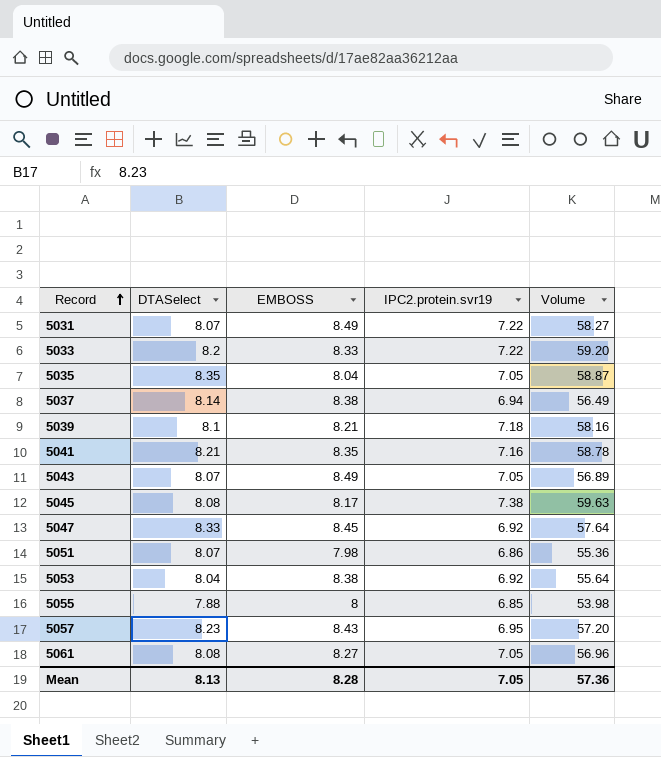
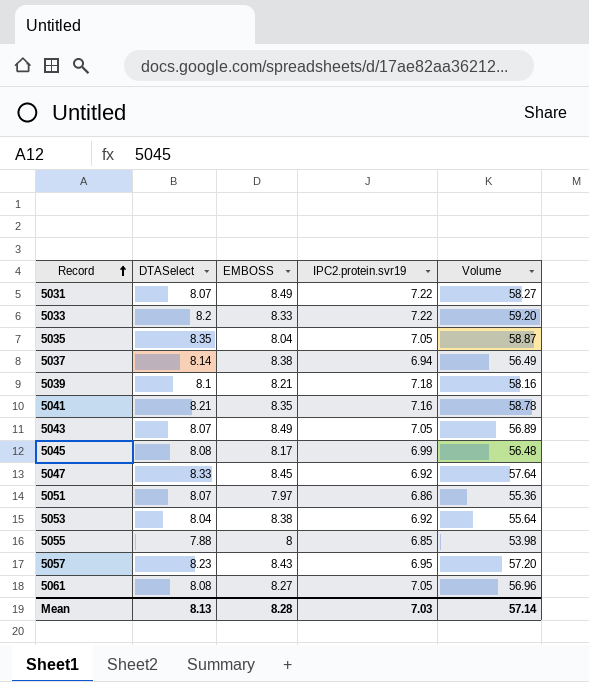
5045 | IPC2.protein.svr19: 7.38 -> 6.99
5045 | Volume: 59.63 -> 56.48
5051 | EMBOSS: 7.98 -> 7.97
Mean | IPC2.protein.svr19: 7.05 -> 7.03
Mean | Volume: 57.36 -> 57.14

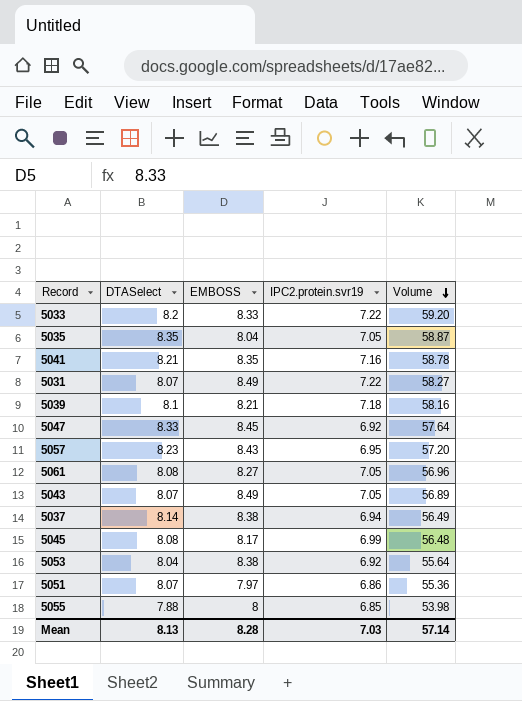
row order: Record ascending -> Volume descending

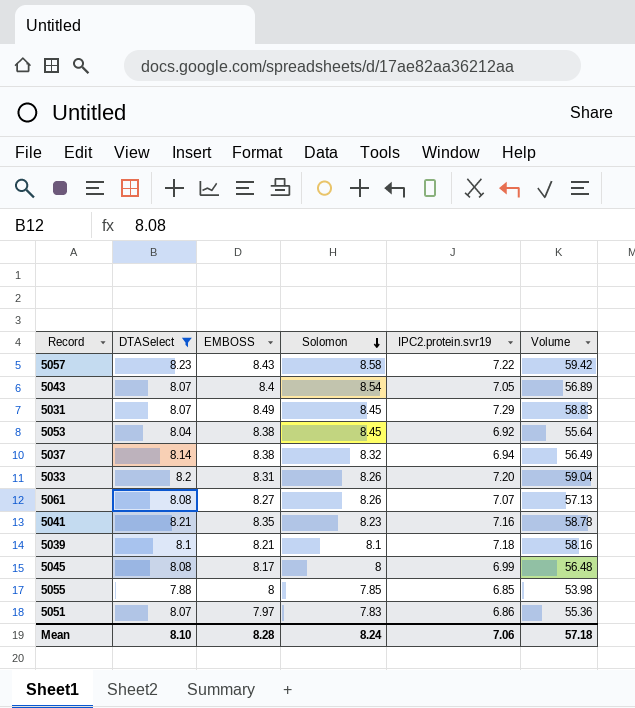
filter: none -> DTASelect <= 8.23
row order: Volume descending -> Solomon descending
column Solomon | position: none -> 4
5057 | IPC2.protein.svr19: 6.95 -> 7.22
5057 | Volume: 57.20 -> 59.42
5043 | EMBOSS: 8.49 -> 8.4
5031 | IPC2.protein.svr19: 7.22 -> 7.29
5031 | Volume: 58.27 -> 58.83
5033 | EMBOSS: 8.33 -> 8.31
5033 | IPC2.protein.svr19: 7.22 -> 7.20
5033 | Volume: 59.20 -> 59.04
5061 | IPC2.protein.svr19: 7.05 -> 7.07
5061 | Volume: 56.96 -> 57.13
Mean | DTASelect: 8.13 -> 8.10
Mean | IPC2.protein.svr19: 7.03 -> 7.06
Mean | Volume: 57.14 -> 57.18

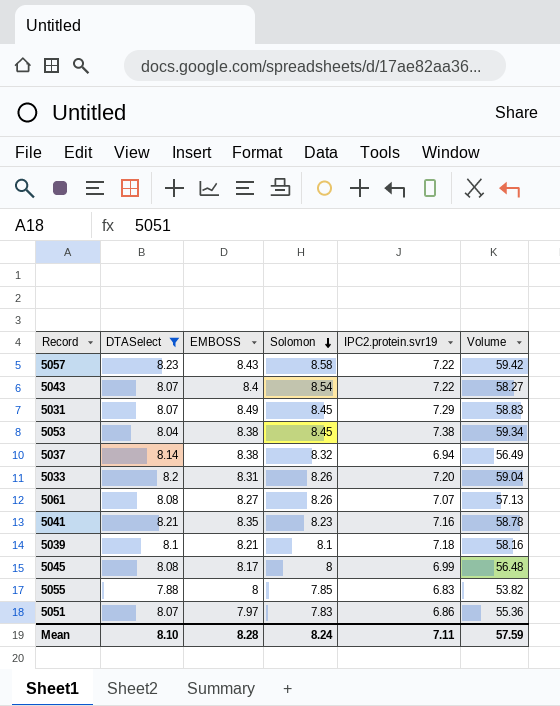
5043 | IPC2.protein.svr19: 7.05 -> 7.22
5043 | Volume: 56.89 -> 58.27
5053 | IPC2.protein.svr19: 6.92 -> 7.38
5053 | Volume: 55.64 -> 59.34
5055 | IPC2.protein.svr19: 6.85 -> 6.83
5055 | Volume: 53.98 -> 53.82
Mean | IPC2.protein.svr19: 7.06 -> 7.11
Mean | Volume: 57.18 -> 57.59

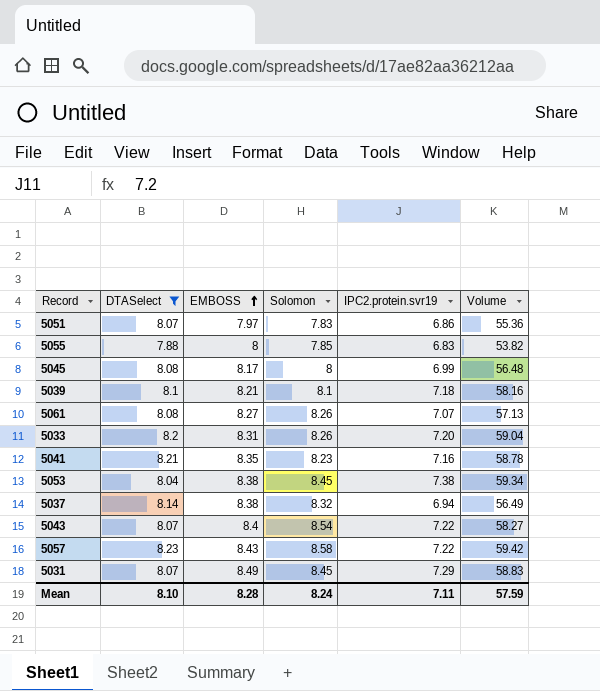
row order: Solomon descending -> EMBOSS ascending

